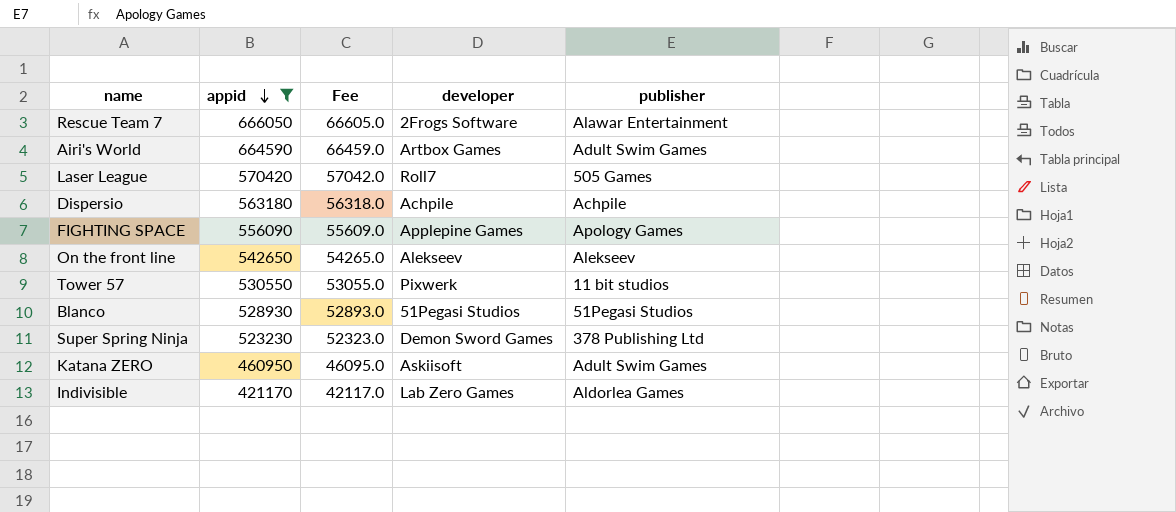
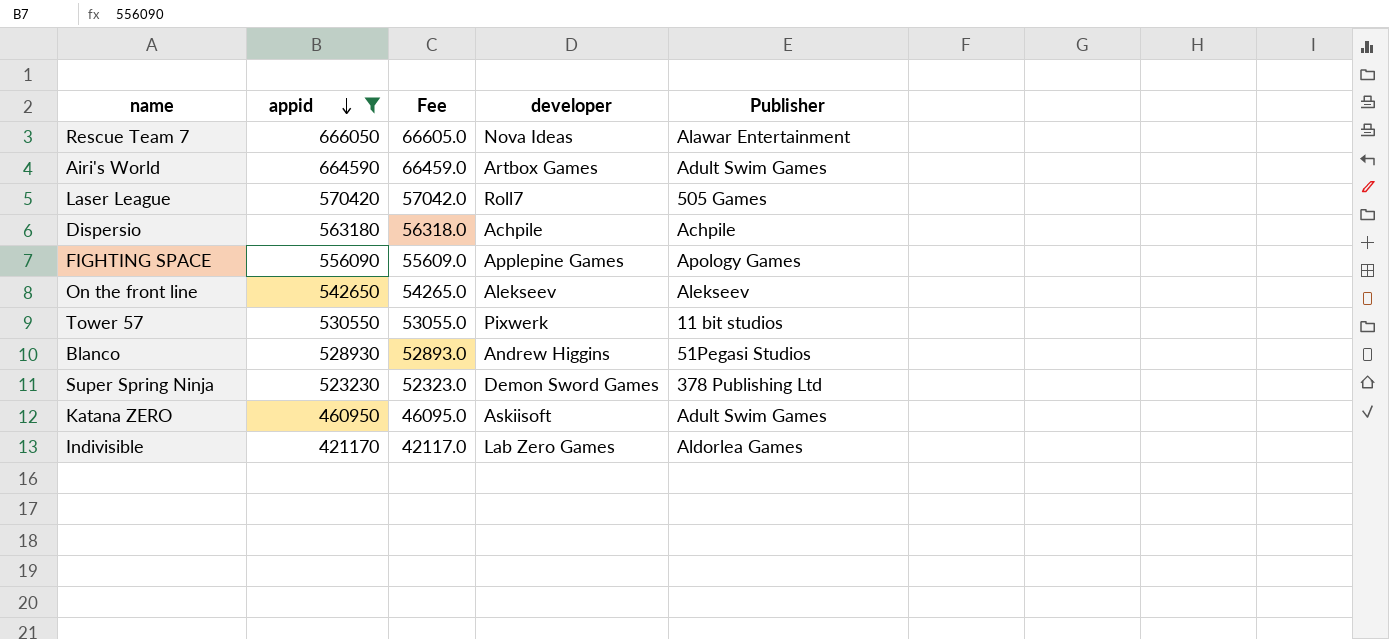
column name: publisher -> Publisher
Rescue Team 7 | developer: 2Frogs Software -> Nova Ideas
Blanco | developer: 51Pegasi Studios -> Andrew Higgins

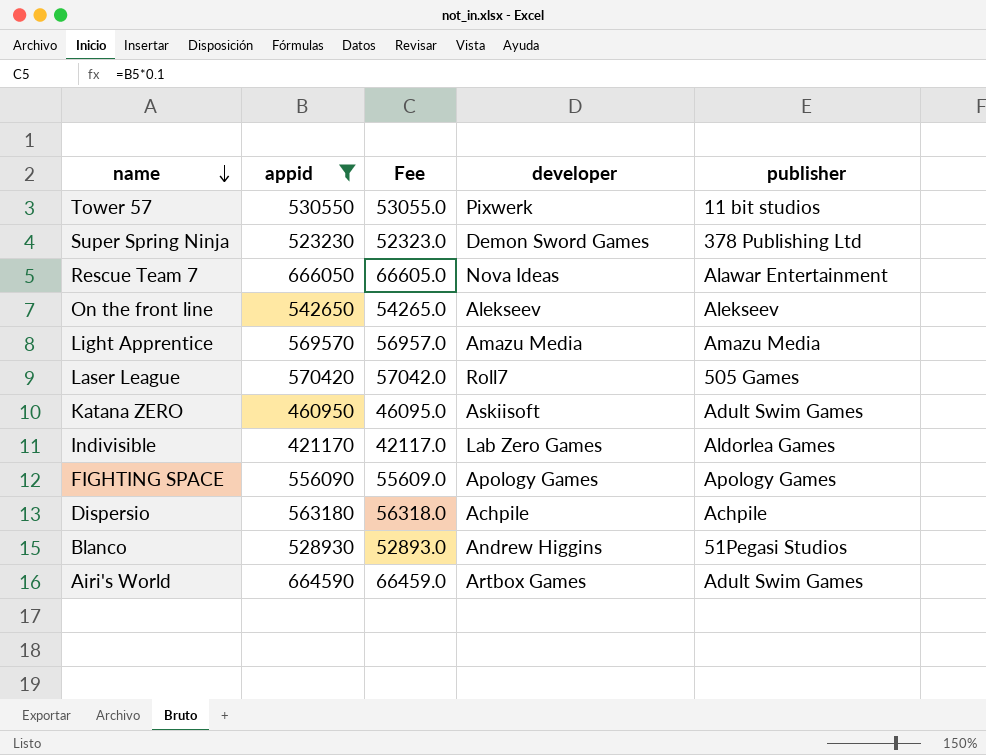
row order: appid descending -> name descending
column name: Publisher -> publisher
row Light Apprentice: none -> 569570 | 56957.0 | Amazu Media | Amazu Media
FIGHTING SPACE | developer: Applepine Games -> Apology Games

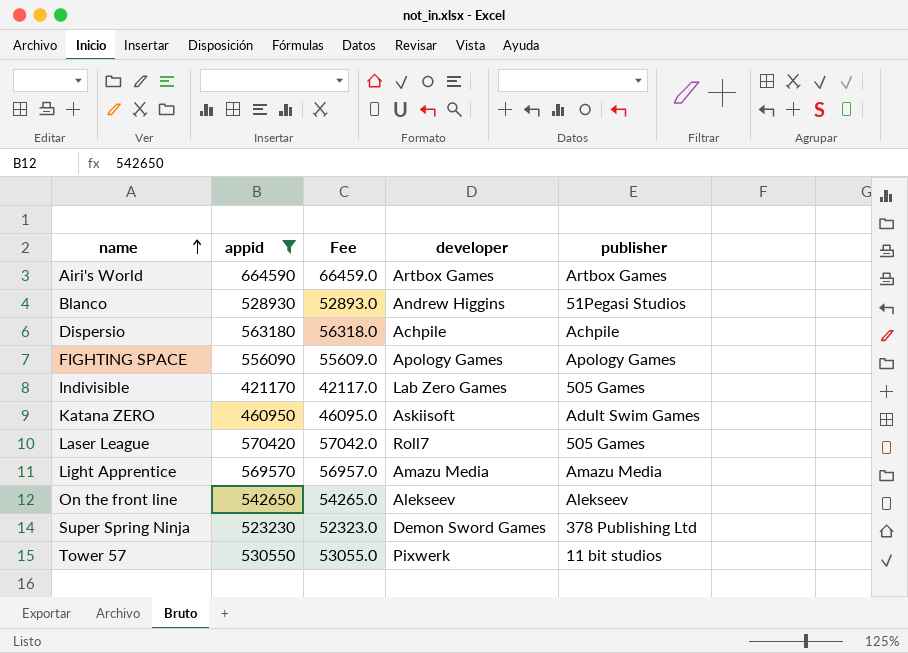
row order: name descending -> name ascending
row Rescue Team 7: 666050 | 66605.0 | Nova Ideas | Alawar Entertainment -> none
Airi's World | publisher: Adult Swim Games -> Artbox Games
Indivisible | publisher: Aldorlea Games -> 505 Games

